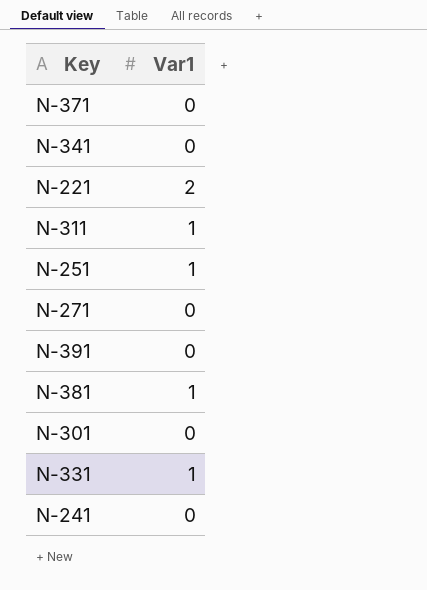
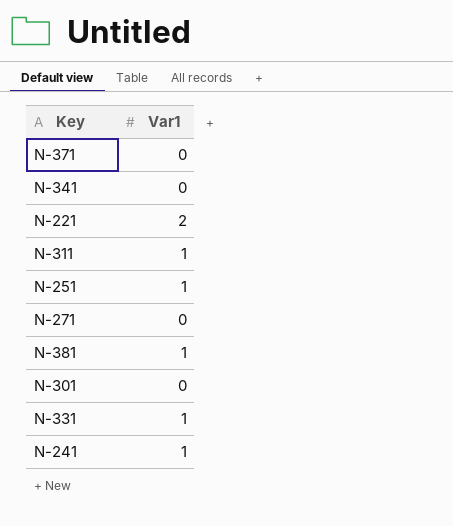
row N-391: 0 -> none
N-241 | Var1: 0 -> 1

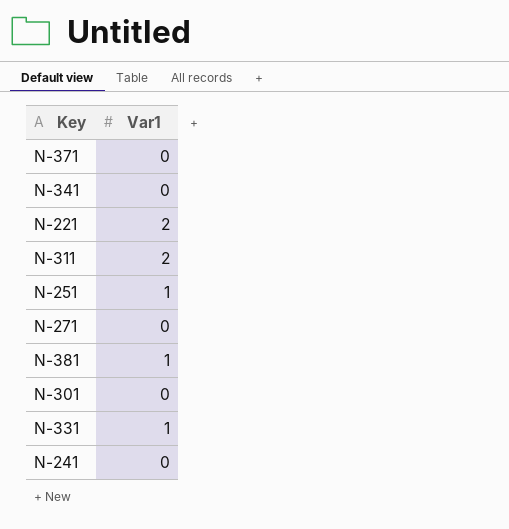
N-311 | Var1: 1 -> 2
N-241 | Var1: 1 -> 0

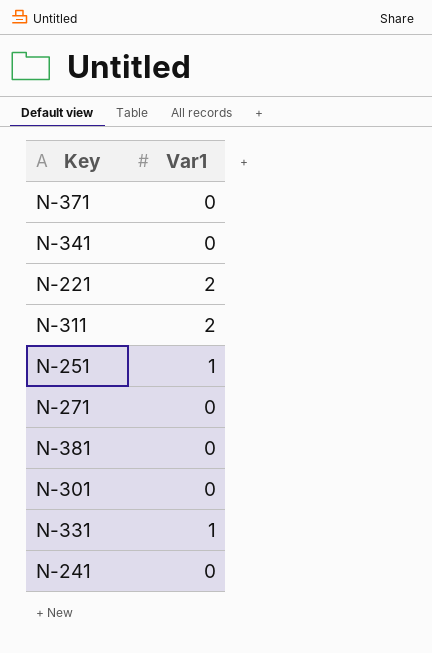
N-381 | Var1: 1 -> 0

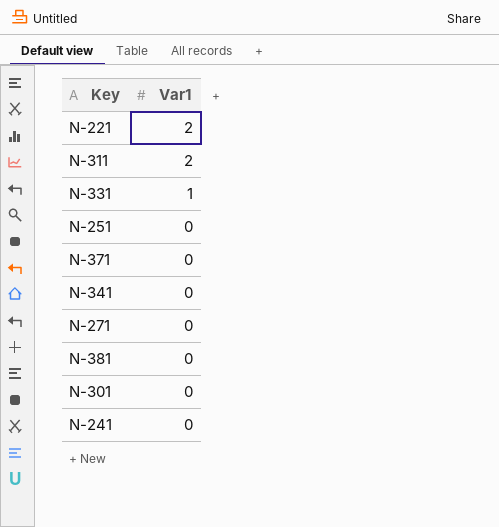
row order: none -> Var1 descending
N-251 | Var1: 1 -> 0

